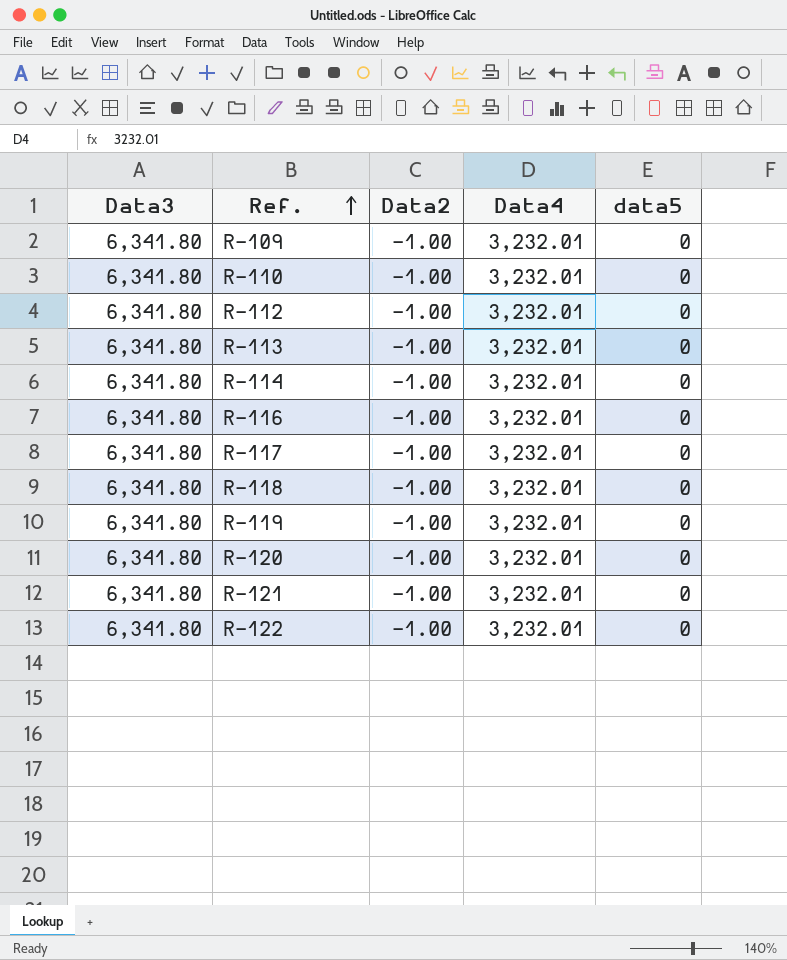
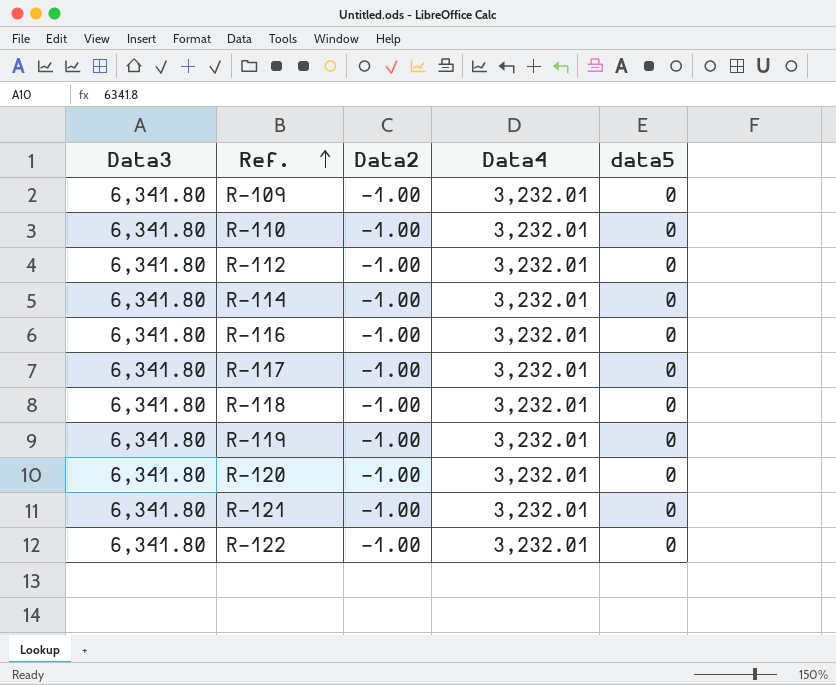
row R-113: 6,341.80 | -1.00 | 3,232.01 | 0 -> none

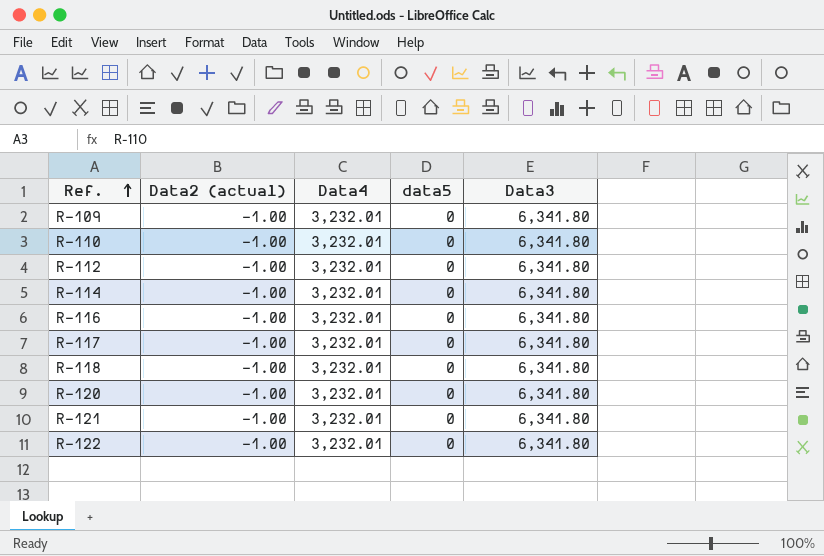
column name: Data2 -> Data2 (actual)
column Data3 | position: 1 -> 5
row R-119: 6,341.80 | -1.00 | 3,232.01 | 0 -> none

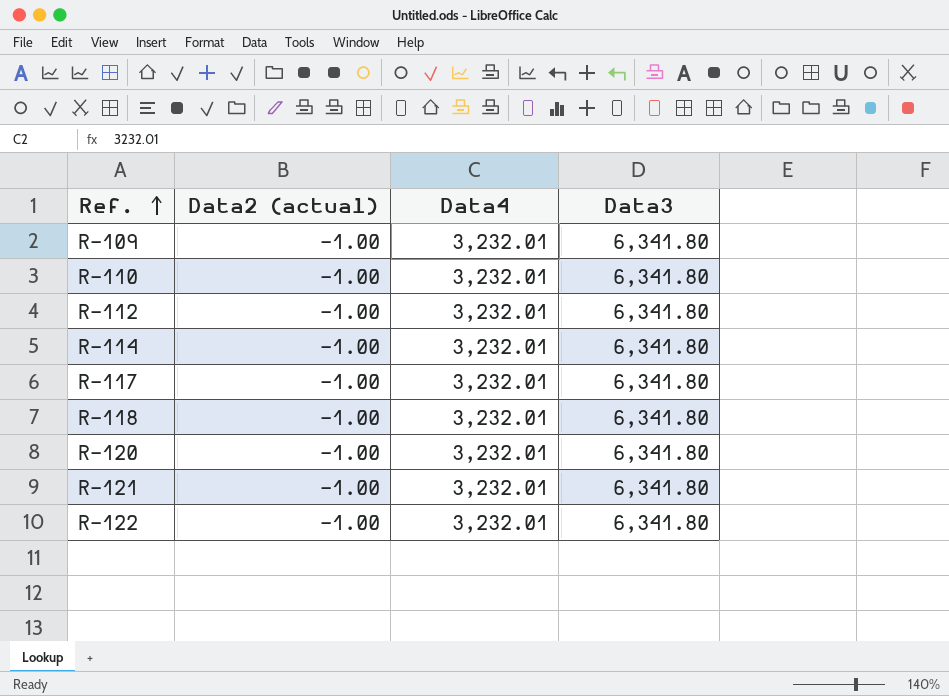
column data5 | position: 4 -> none
row R-116: -1.00 | 3,232.01 | 0 | 6,341.80 -> none

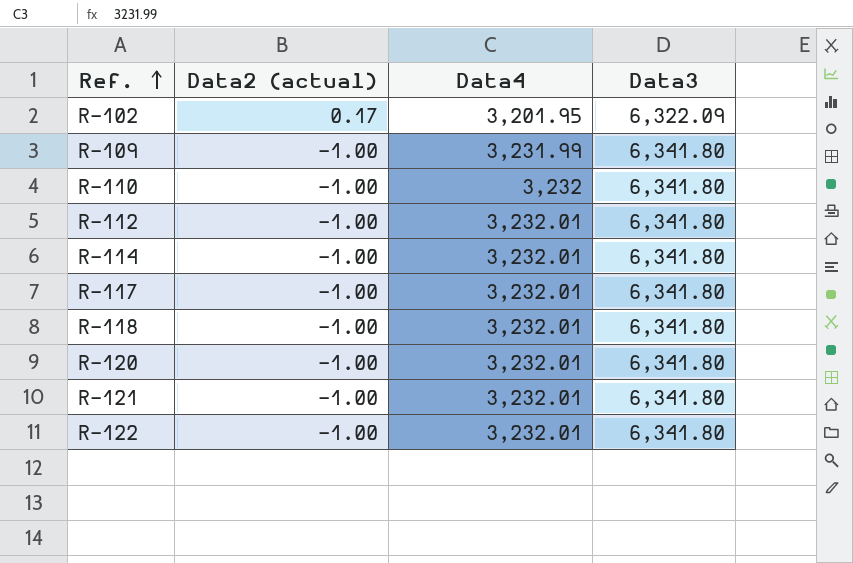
row R-102: none -> 0.17 | 3,201.95 | 6,322.09
R-109 | Data4: 3,232.01 -> 3,231.99
R-110 | Data4: 3,232.01 -> 3,232

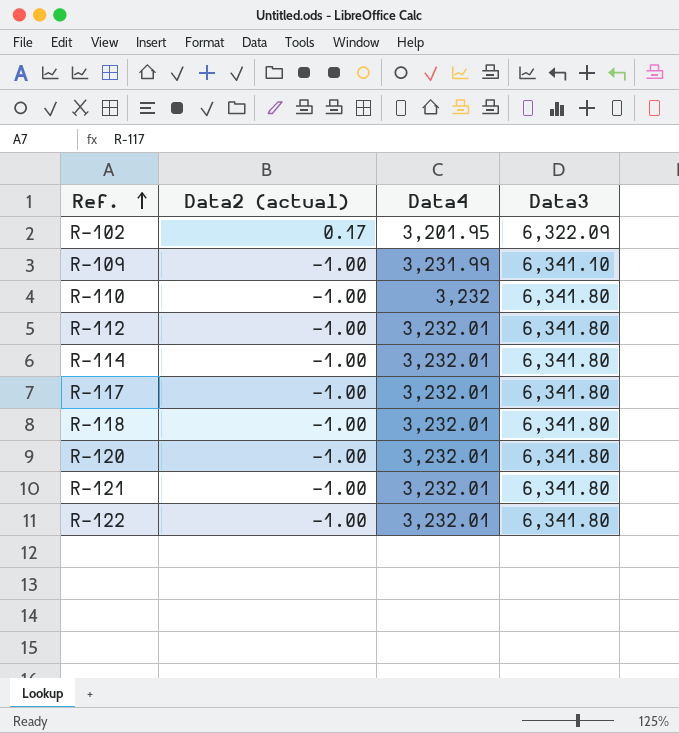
R-109 | Data3: 6,341.80 -> 6,341.10

